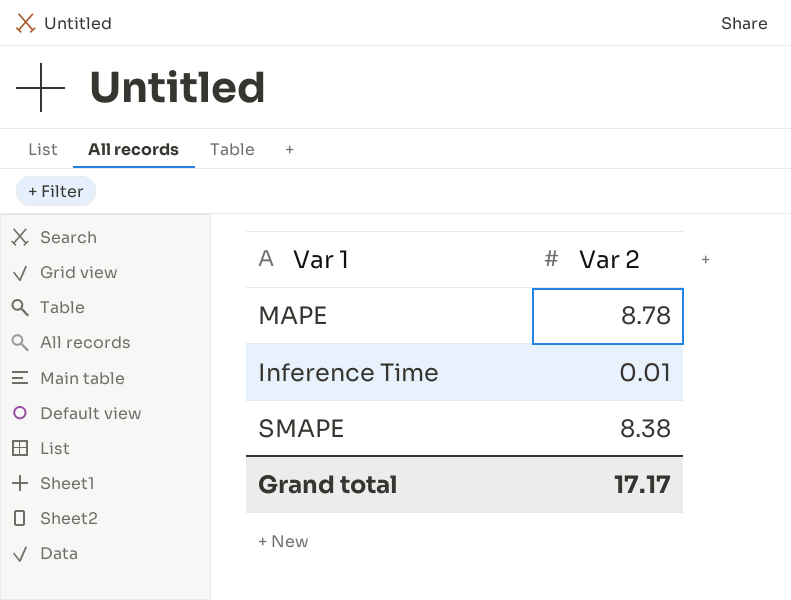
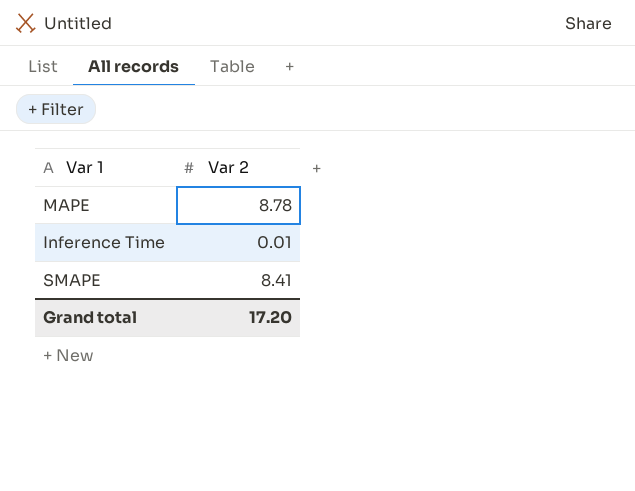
SMAPE | Var 2: 8.38 -> 8.41
Grand total | Var 2: 17.17 -> 17.20

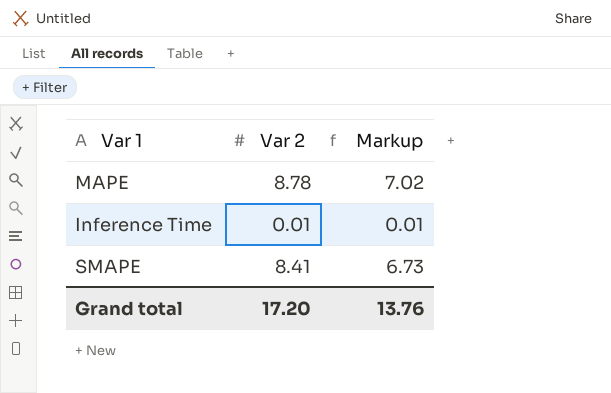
column Markup | formula: none -> [Var 2] * 0.8

